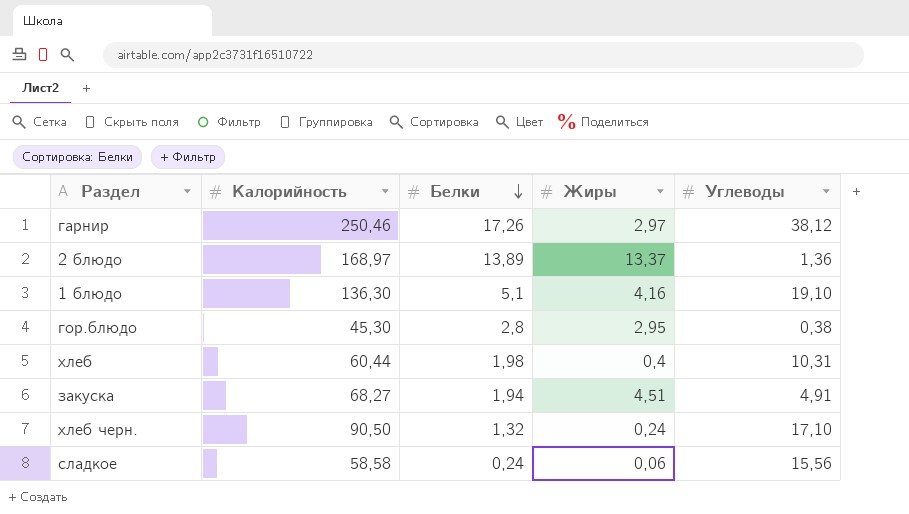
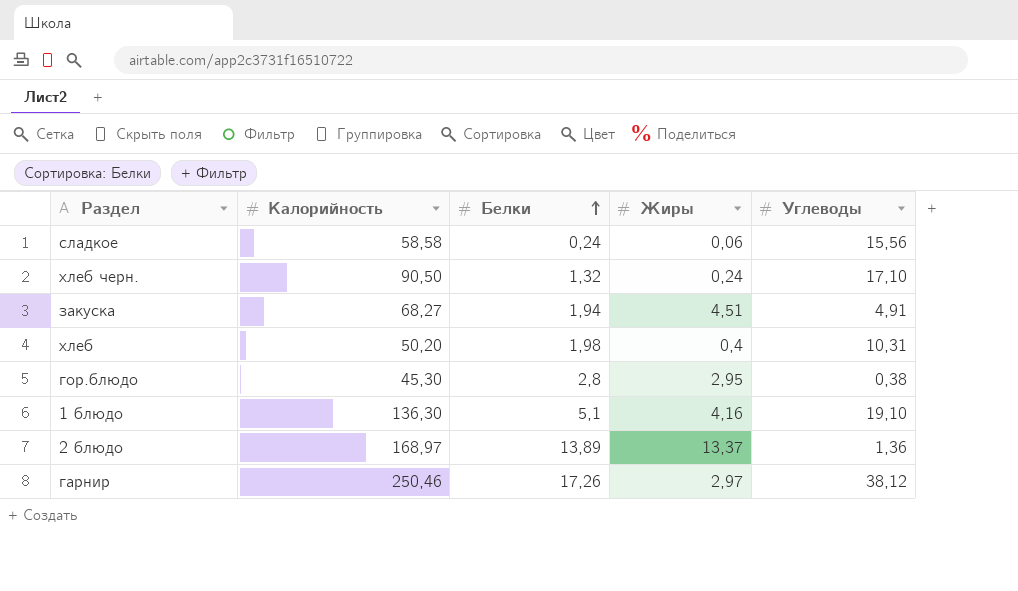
row order: Белки descending -> Белки ascending
хлеб | Калорийность: 60,44 -> 50,20

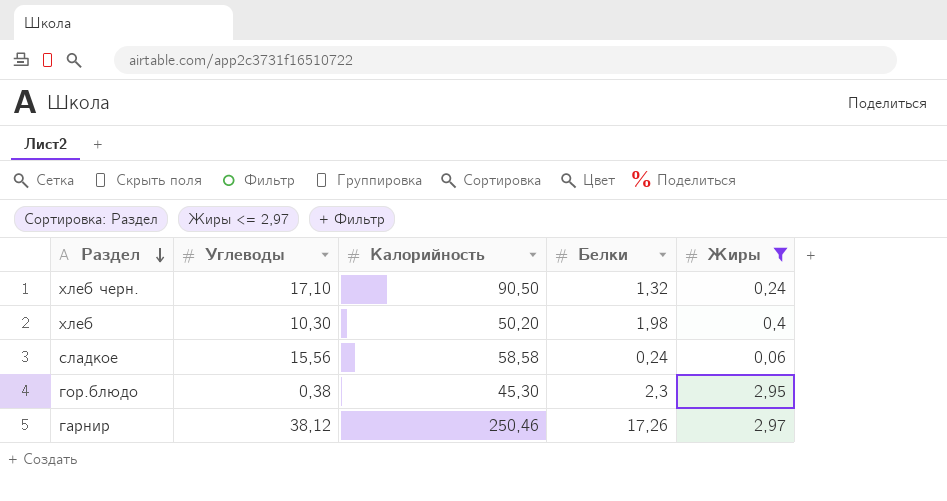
filter: none -> Жиры <= 2,97
row order: Белки ascending -> Раздел descending
column Углеводы | position: 5 -> 2
хлеб | Углеводы: 10,31 -> 10,30
гор.блюдо | Белки: 2,8 -> 2,3

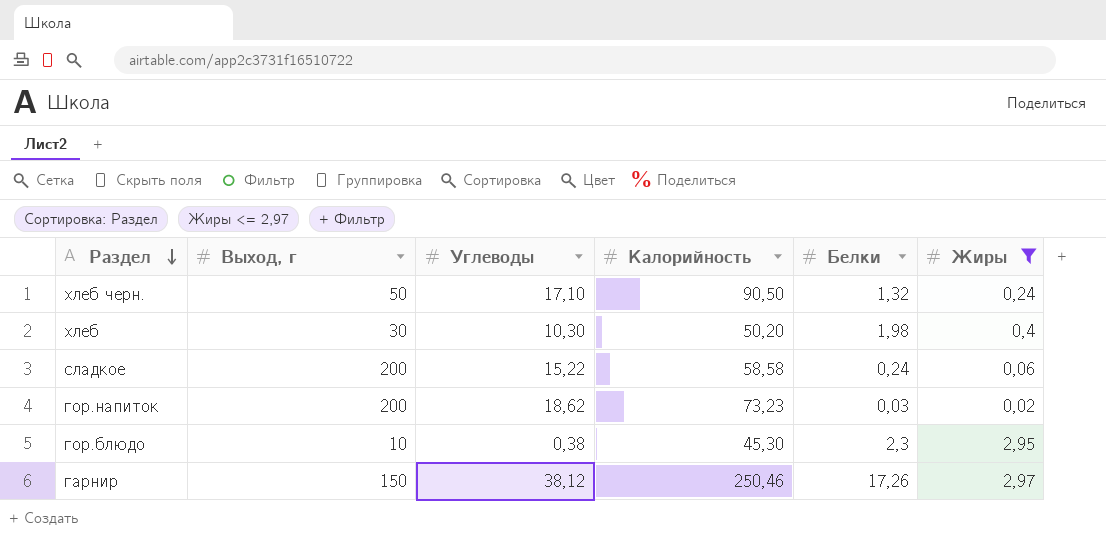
column Выход, г | position: none -> 2
сладкое | Углеводы: 15,56 -> 15,22
row гор.напиток: none -> 200 | 18,62 | 73,23 | 0,03 | 0,02

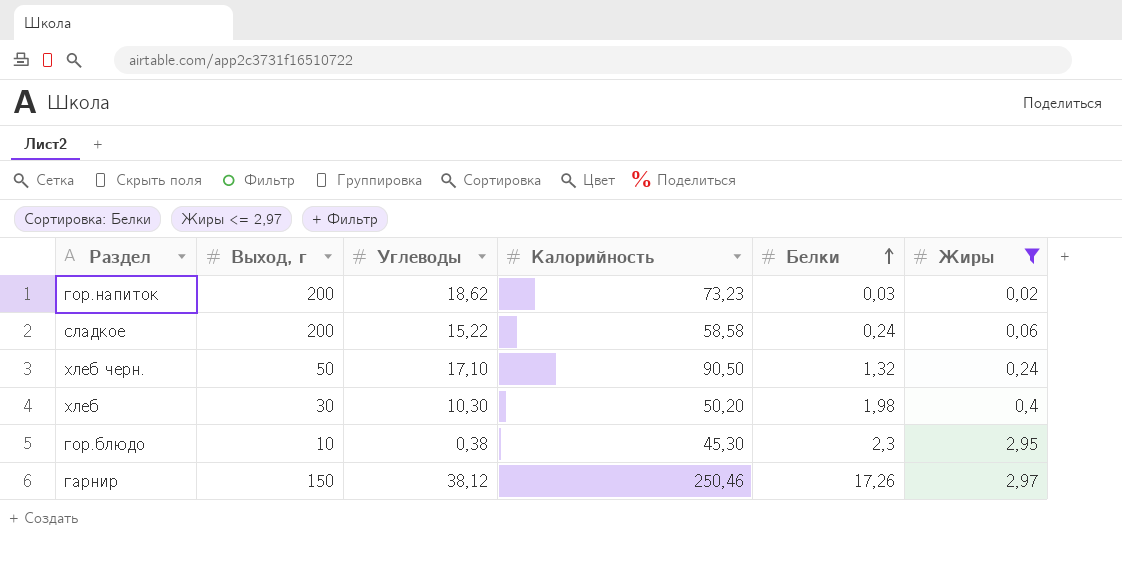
row order: Раздел descending -> Белки ascending

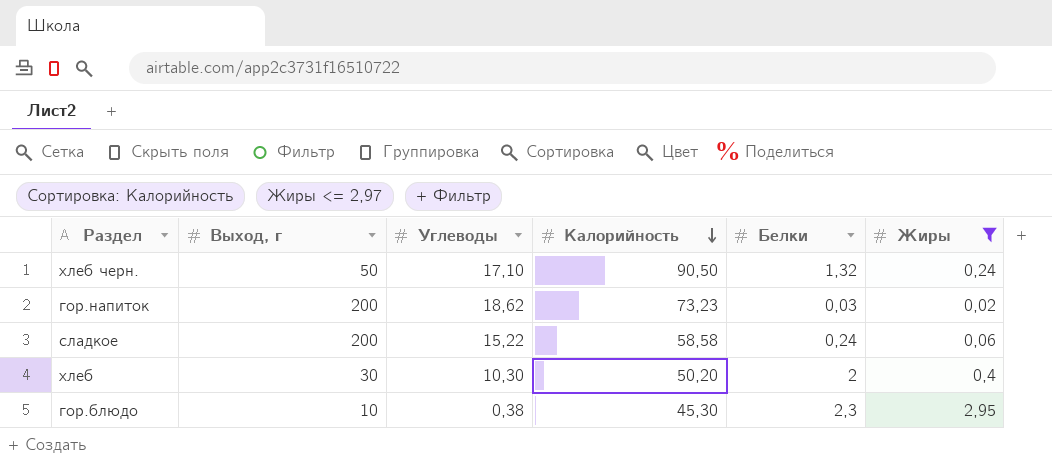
row order: Белки ascending -> Калорийность descending
row гарнир: 150 | 38,12 | 250,46 | 17,26 | 2,97 -> none
хлеб | Белки: 1,98 -> 2

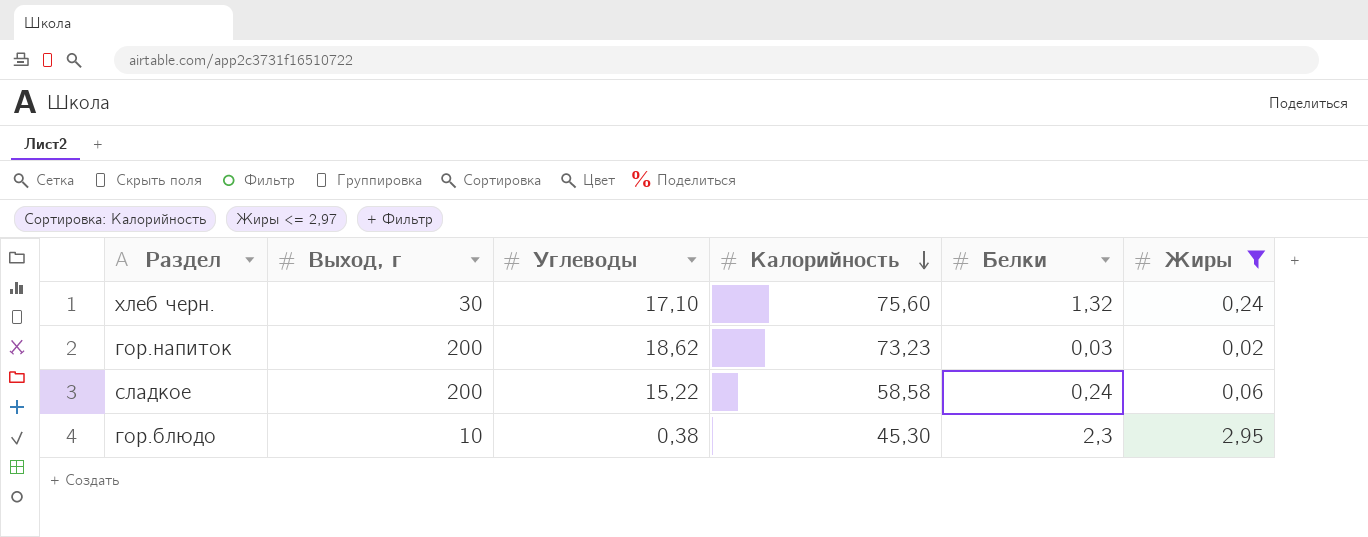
row хлеб: 30 | 10,30 | 50,20 | 2 | 0,4 -> none
хлеб черн. | Выход, г: 50 -> 30
хлеб черн. | Калорийность: 90,50 -> 75,60

